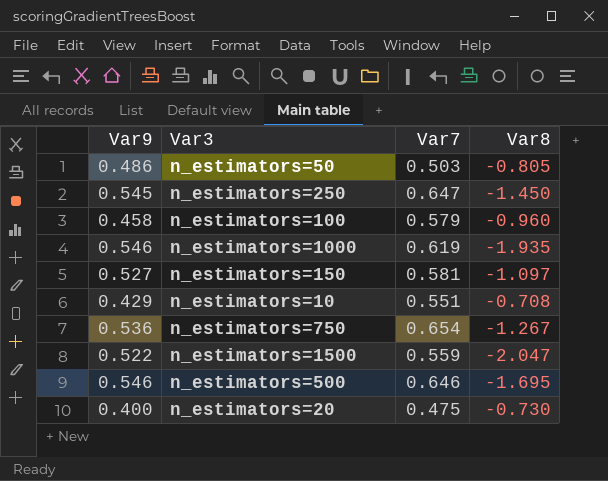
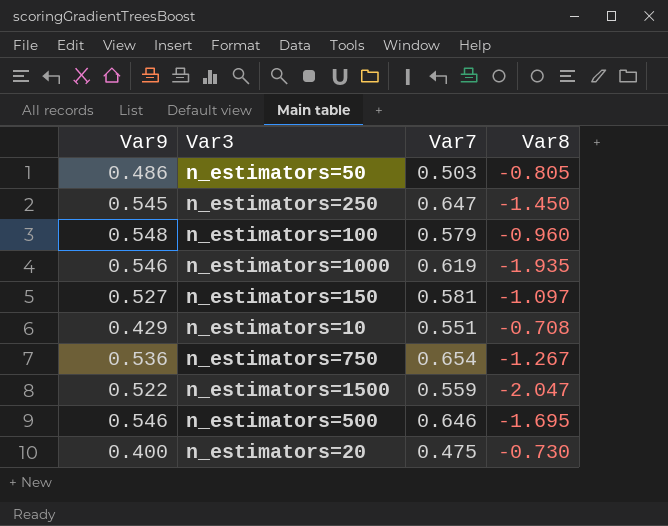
n_estimators=100 | Var9: 0.458 -> 0.548

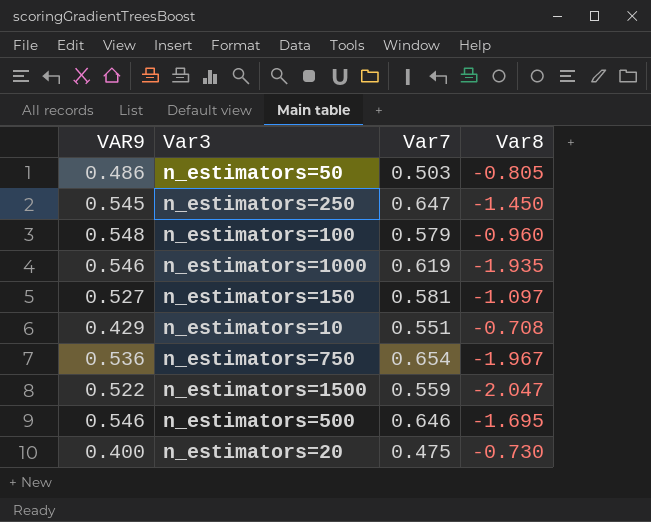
column name: Var9 -> VAR9
n_estimators=750 | Var8: -1.267 -> -1.967

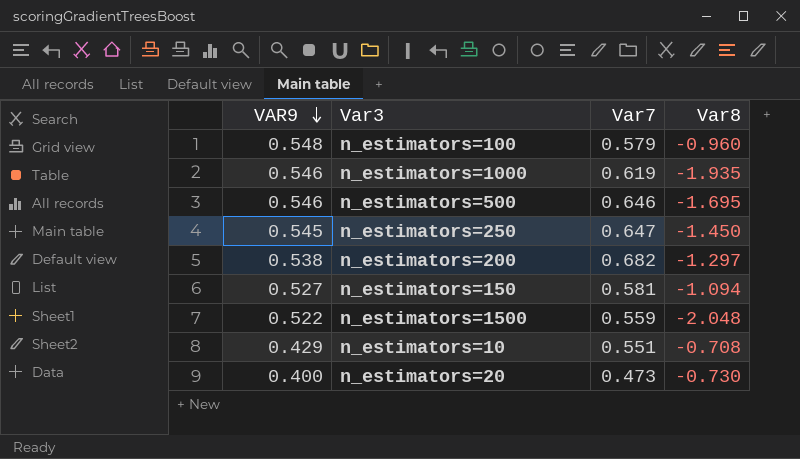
row order: none -> VAR9 descending
row n_estimators=50: 0.486 | 0.503 | -0.805 -> none
row n_estimators=750: 0.536 | 0.654 | -1.967 -> none
row n_estimators=200: none -> 0.538 | 0.682 | -1.297
n_estimators=150 | Var8: -1.097 -> -1.094
n_estimators=1500 | Var8: -2.047 -> -2.048
n_estimators=20 | Var7: 0.475 -> 0.473

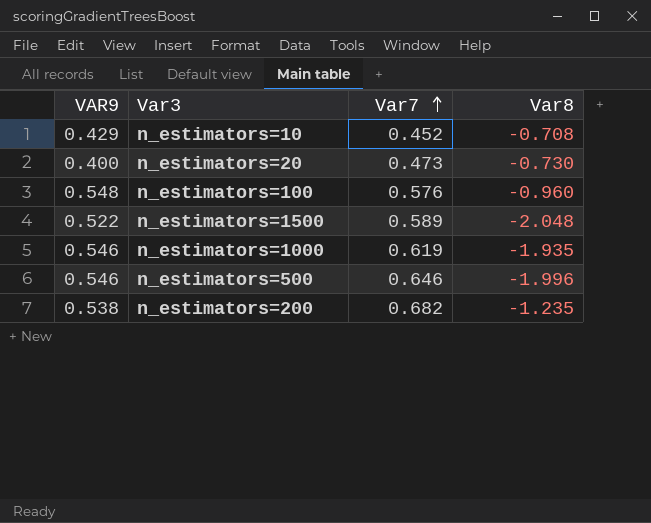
row order: VAR9 descending -> Var7 ascending
row n_estimators=250: 0.545 | 0.647 | -1.450 -> none
row n_estimators=150: 0.527 | 0.581 | -1.094 -> none
n_estimators=10 | Var7: 0.551 -> 0.452
n_estimators=100 | Var7: 0.579 -> 0.576
n_estimators=1500 | Var7: 0.559 -> 0.589
n_estimators=500 | Var8: -1.695 -> -1.996
n_estimators=200 | Var8: -1.297 -> -1.235

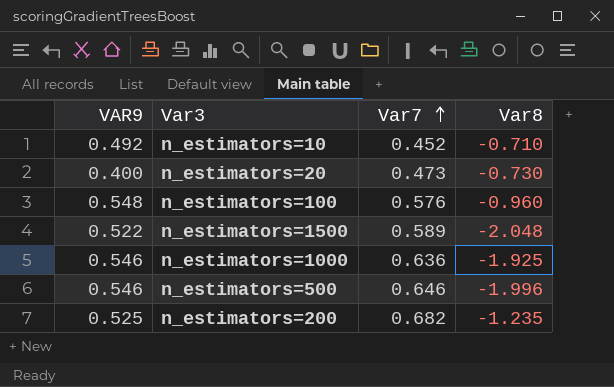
n_estimators=10 | VAR9: 0.429 -> 0.492
n_estimators=10 | Var8: -0.708 -> -0.710
n_estimators=1000 | Var7: 0.619 -> 0.636
n_estimators=1000 | Var8: -1.935 -> -1.925
n_estimators=200 | VAR9: 0.538 -> 0.525

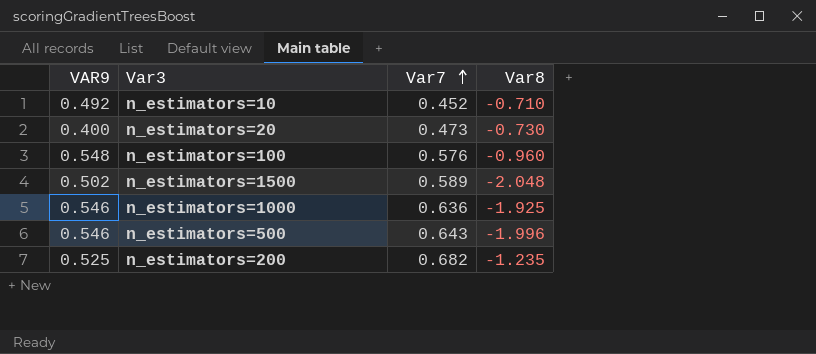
n_estimators=1500 | VAR9: 0.522 -> 0.502
n_estimators=500 | Var7: 0.646 -> 0.643

